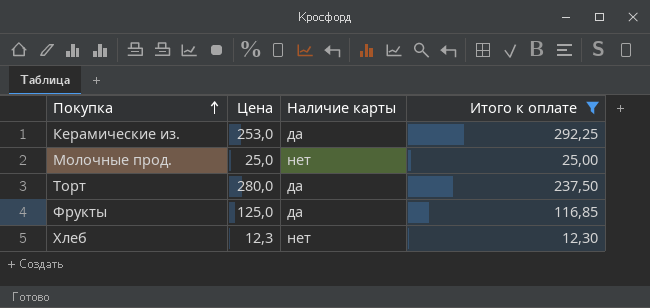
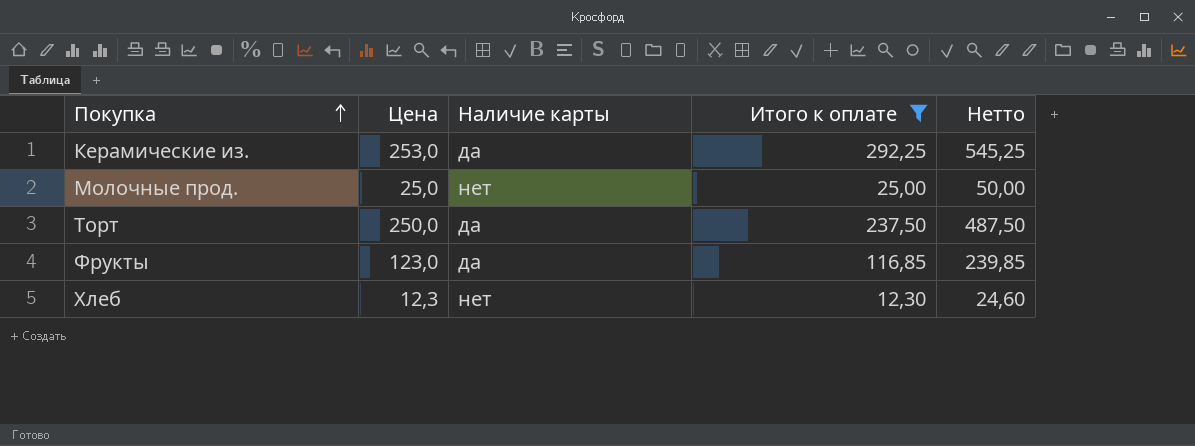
column Нетто | formula: none -> [Цена] + [Итого к оплате]
Торт | Цена: 280,0 -> 250,0
Фрукты | Цена: 125,0 -> 123,0

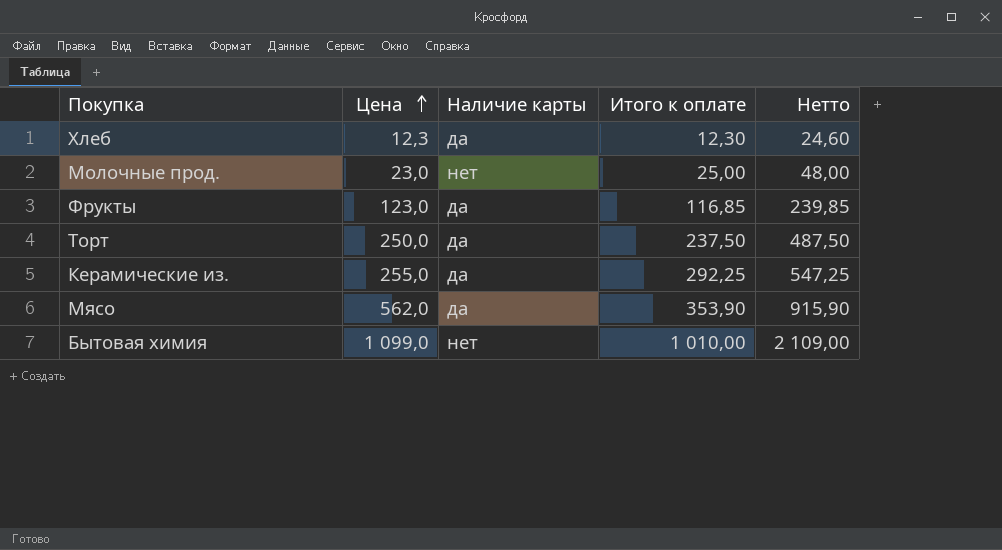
filter: Итого к оплате <= 292,25 -> none
row order: Покупка ascending -> Цена ascending
Хлеб | Наличие карты: нет -> да
Молочные прод. | Цена: 25,0 -> 23,0
Молочные прод. | Нетто: 50,00 -> 48,00
Керамические из. | Цена: 253,0 -> 255,0
Керамические из. | Нетто: 545,25 -> 547,25

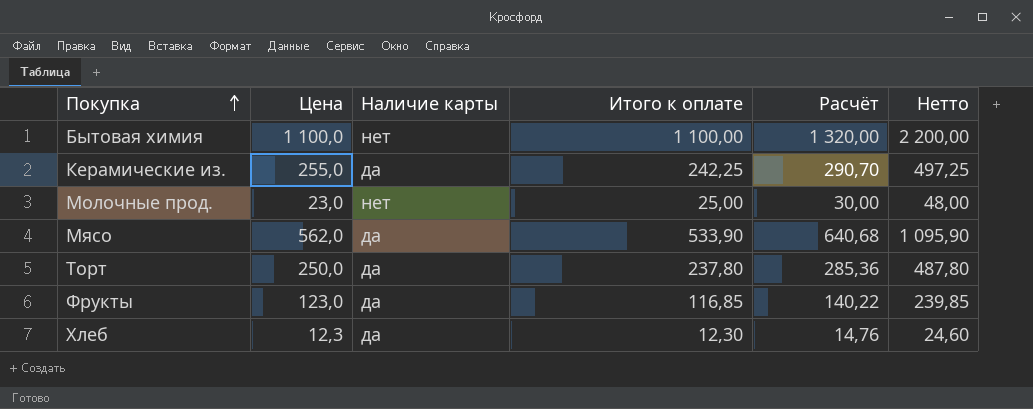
row order: Цена ascending -> Покупка ascending
column Расчёт | formula: none -> [Итого к оплате] * 1,2
Бытовая химия | Цена: 1 099,0 -> 1 100,0
Бытовая химия | Итого к оплате: 1 010,00 -> 1 100,00
Бытовая химия | Нетто: 2 109,00 -> 2 200,00
Керамические из. | Итого к оплате: 292,25 -> 242,25
Керамические из. | Нетто: 547,25 -> 497,25
Мясо | Итого к оплате: 353,90 -> 533,90
Мясо | Нетто: 915,90 -> 1 095,90
Торт | Итого к оплате: 237,50 -> 237,80
Торт | Нетто: 487,50 -> 487,80

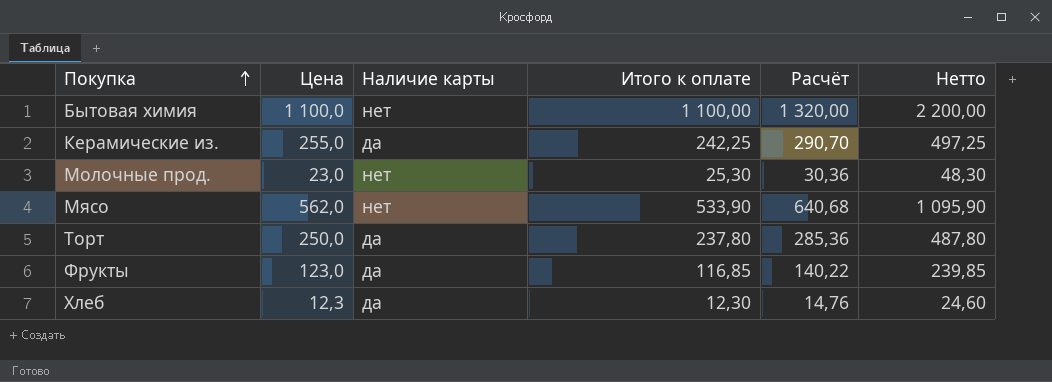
Молочные прод. | Итого к оплате: 25,00 -> 25,30
Молочные прод. | Расчёт: 30,00 -> 30,36
Молочные прод. | Нетто: 48,00 -> 48,30
Мясо | Наличие карты: да -> нет

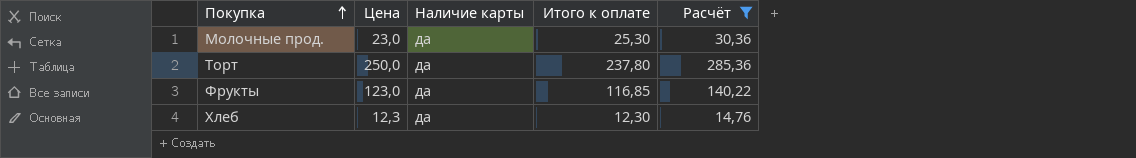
filter: none -> Расчёт <= 285,36
column Нетто | formula: [Цена] + [Итого к оплате] -> none
Молочные прод. | Наличие карты: нет -> да

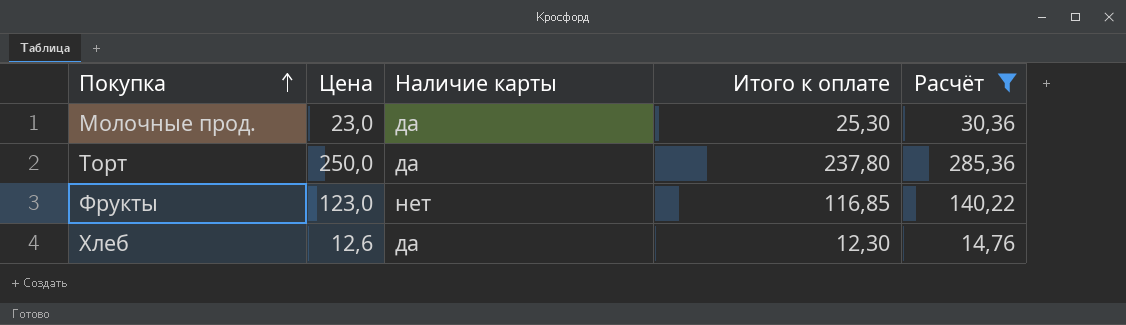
Фрукты | Наличие карты: да -> нет
Хлеб | Цена: 12,3 -> 12,6

